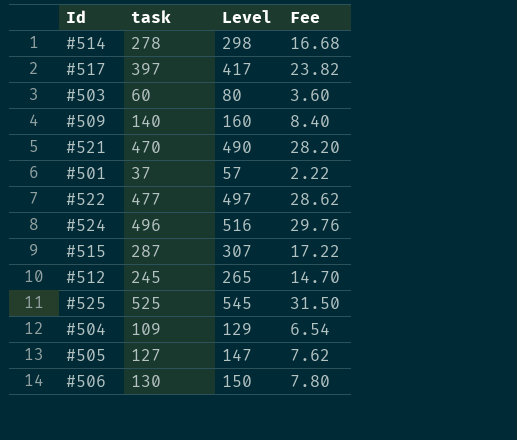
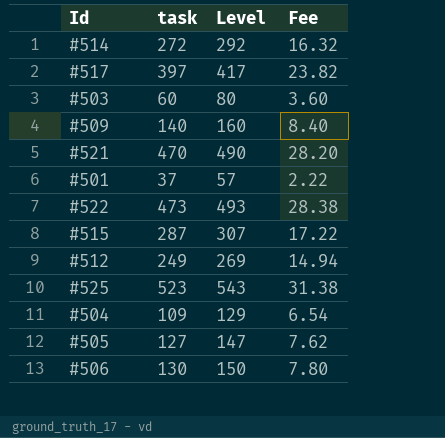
row #524: 496 | 516 | 29.76 -> none
#514 | task: 278 -> 272
#514 | Level: 298 -> 292
#514 | Fee: 16.68 -> 16.32
#522 | task: 477 -> 473
#522 | Level: 497 -> 493
#522 | Fee: 28.62 -> 28.38
#512 | task: 245 -> 249
#512 | Level: 265 -> 269
#512 | Fee: 14.70 -> 14.94
#525 | task: 525 -> 523
#525 | Level: 545 -> 543
#525 | Fee: 31.50 -> 31.38

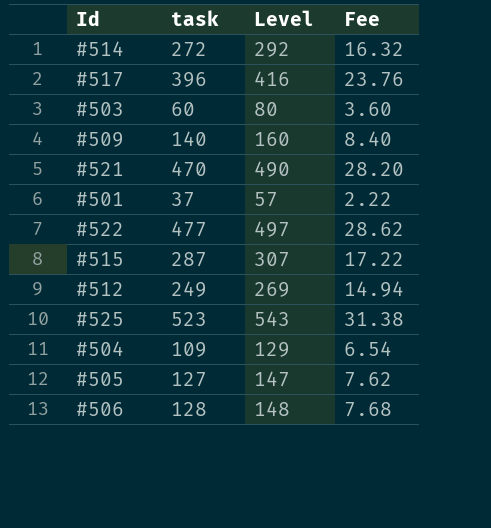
#517 | task: 397 -> 396
#517 | Level: 417 -> 416
#517 | Fee: 23.82 -> 23.76
#522 | task: 473 -> 477
#522 | Level: 493 -> 497
#522 | Fee: 28.38 -> 28.62
#506 | task: 130 -> 128
#506 | Level: 150 -> 148
#506 | Fee: 7.80 -> 7.68

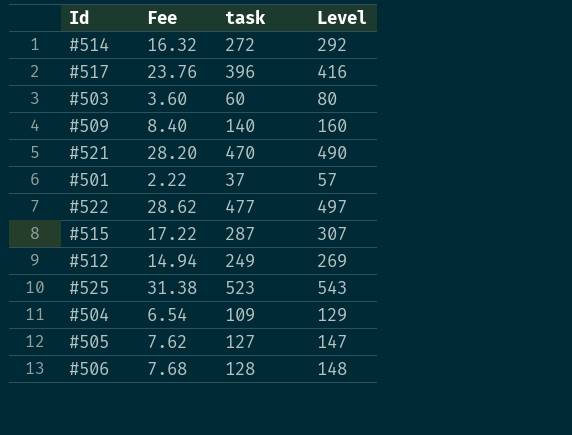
column Fee | position: 4 -> 2

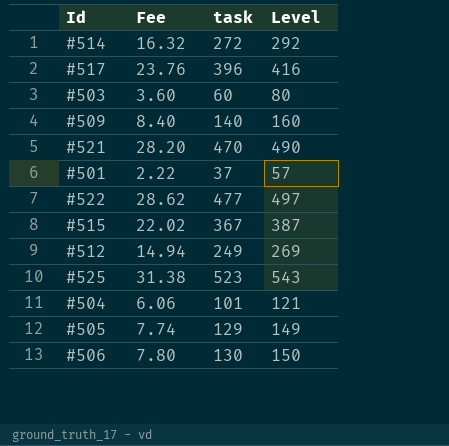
#515 | Fee: 17.22 -> 22.02
#515 | task: 287 -> 367
#515 | Level: 307 -> 387
#504 | Fee: 6.54 -> 6.06
#504 | task: 109 -> 101
#504 | Level: 129 -> 121
#505 | Fee: 7.62 -> 7.74
#505 | task: 127 -> 129
#505 | Level: 147 -> 149
#506 | Fee: 7.68 -> 7.80
#506 | task: 128 -> 130
#506 | Level: 148 -> 150

